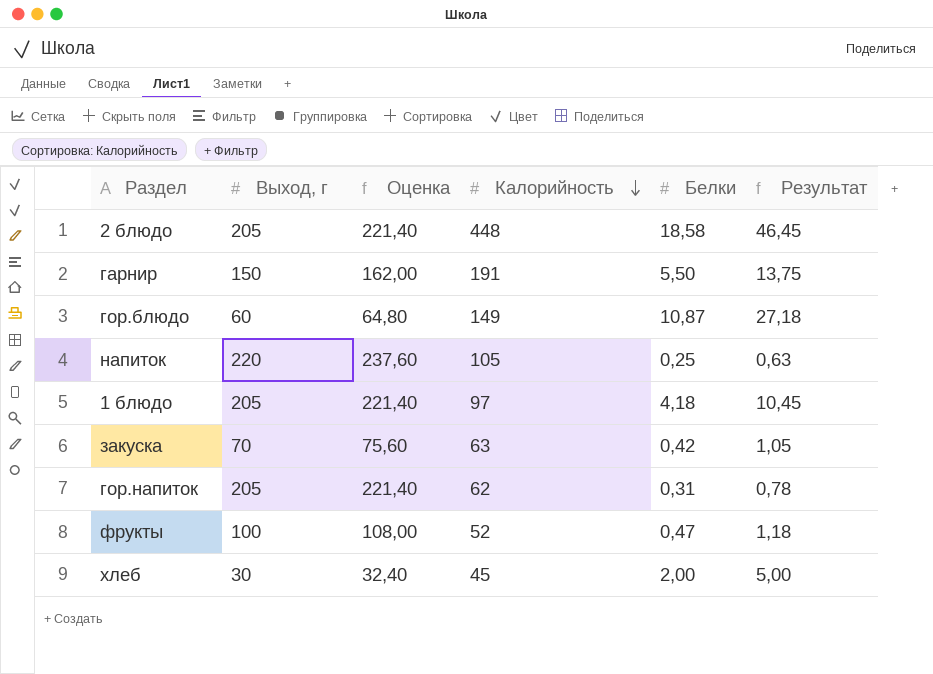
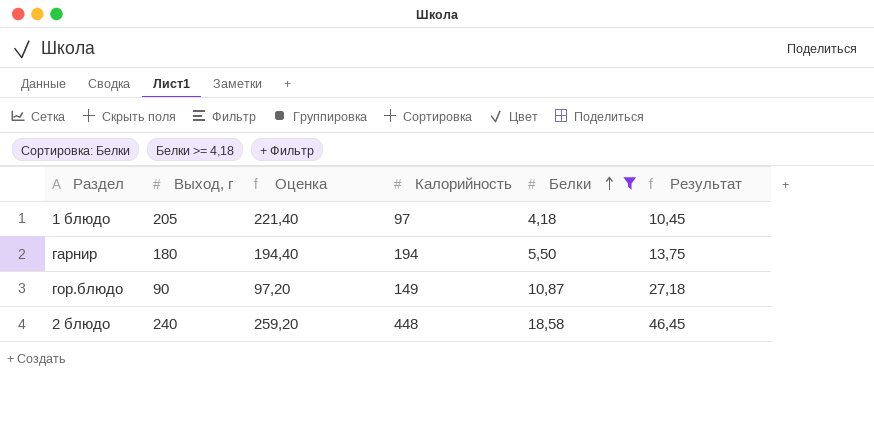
filter: none -> Белки >= 4,18
row order: Калорийность descending -> Белки ascending
гарнир | Выход, г: 150 -> 180
гарнир | Оценка: 162,00 -> 194,40
гарнир | Калорийность: 191 -> 194
гор.блюдо | Выход, г: 60 -> 90
гор.блюдо | Оценка: 64,80 -> 97,20
2 блюдо | Выход, г: 205 -> 240
2 блюдо | Оценка: 221,40 -> 259,20

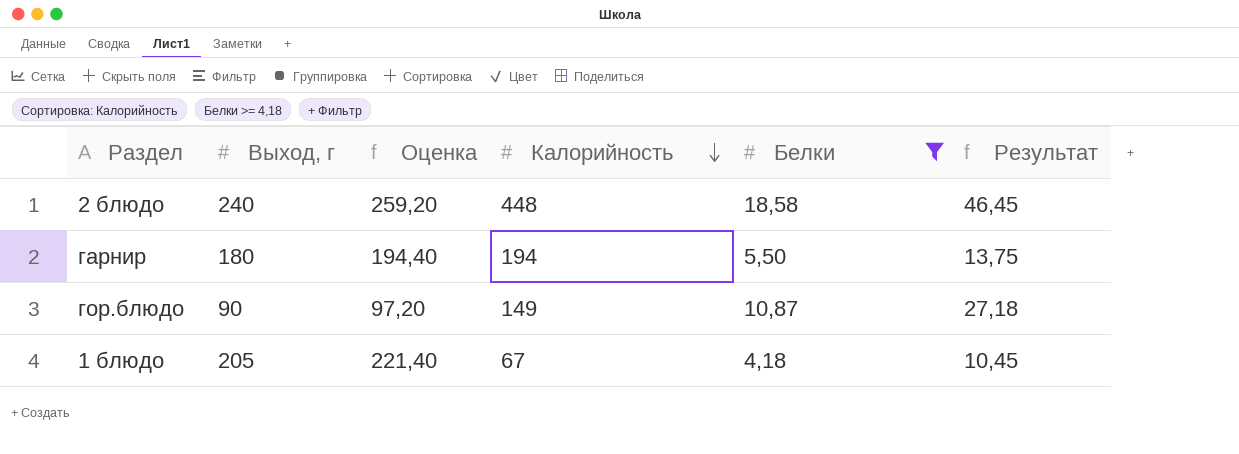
row order: Белки ascending -> Калорийность descending
1 блюдо | Калорийность: 97 -> 67

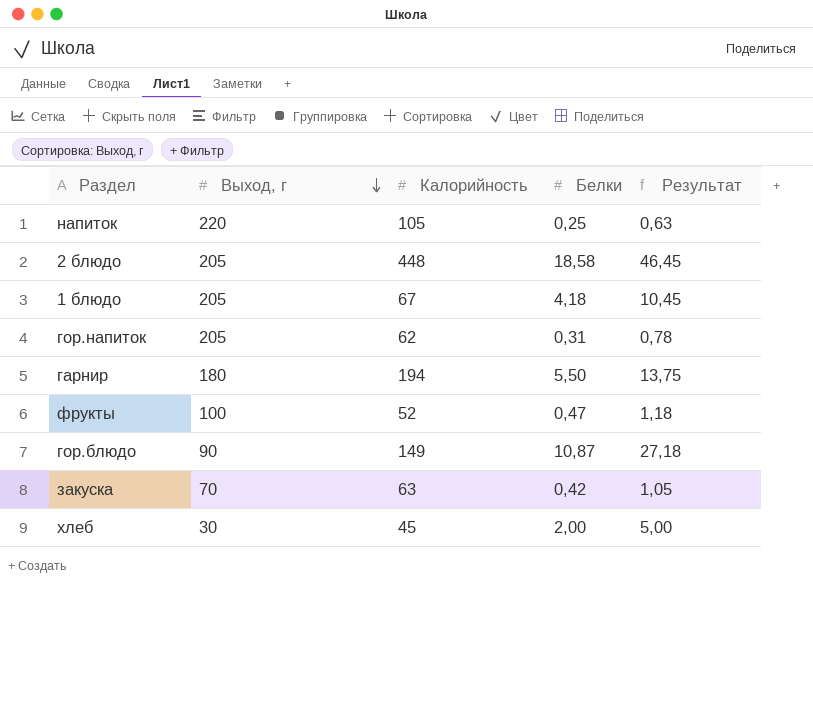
filter: Белки >= 4,18 -> none
row order: Калорийность descending -> Выход, г descending
column Оценка | formula: [Выход, г] * 1,08 -> none
2 блюдо | Выход, г: 240 -> 205

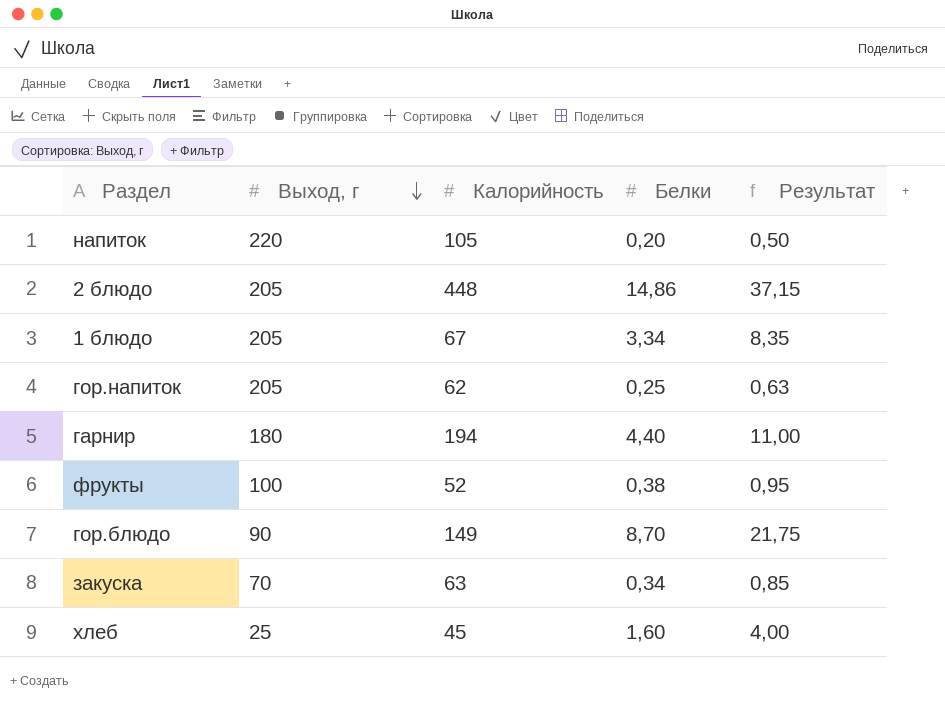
напиток | Белки: 0,25 -> 0,20
напиток | Результат: 0,63 -> 0,50
2 блюдо | Белки: 18,58 -> 14,86
2 блюдо | Результат: 46,45 -> 37,15
1 блюдо | Белки: 4,18 -> 3,34
1 блюдо | Результат: 10,45 -> 8,35
гор.напиток | Белки: 0,31 -> 0,25
гор.напиток | Результат: 0,78 -> 0,63
гарнир | Белки: 5,50 -> 4,40
гарнир | Результат: 13,75 -> 11,00
фрукты | Белки: 0,47 -> 0,38
фрукты | Результат: 1,18 -> 0,95
гор.блюдо | Белки: 10,87 -> 8,70
гор.блюдо | Результат: 27,18 -> 21,75
закуска | Белки: 0,42 -> 0,34
закуска | Результат: 1,05 -> 0,85
хлеб | Выход, г: 30 -> 25
хлеб | Белки: 2,00 -> 1,60
хлеб | Результат: 5,00 -> 4,00

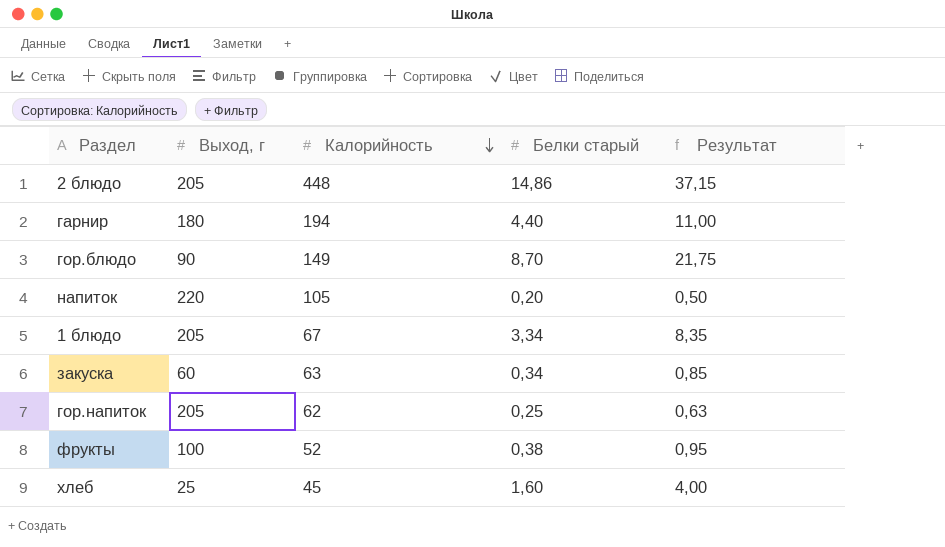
row order: Выход, г descending -> Калорийность descending
column name: Белки -> Белки старый
закуска | Выход, г: 70 -> 60

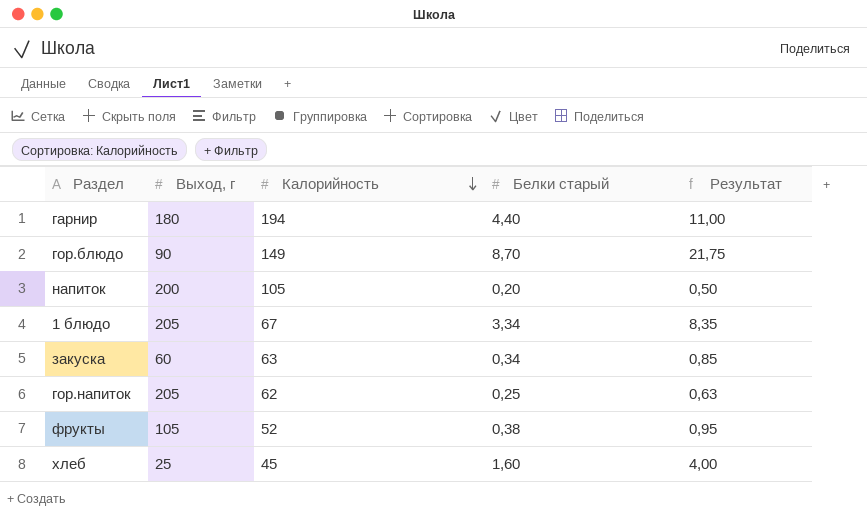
row 2 блюдо: 205 | 448 | 14,86 | 37,15 -> none
напиток | Выход, г: 220 -> 200
фрукты | Выход, г: 100 -> 105

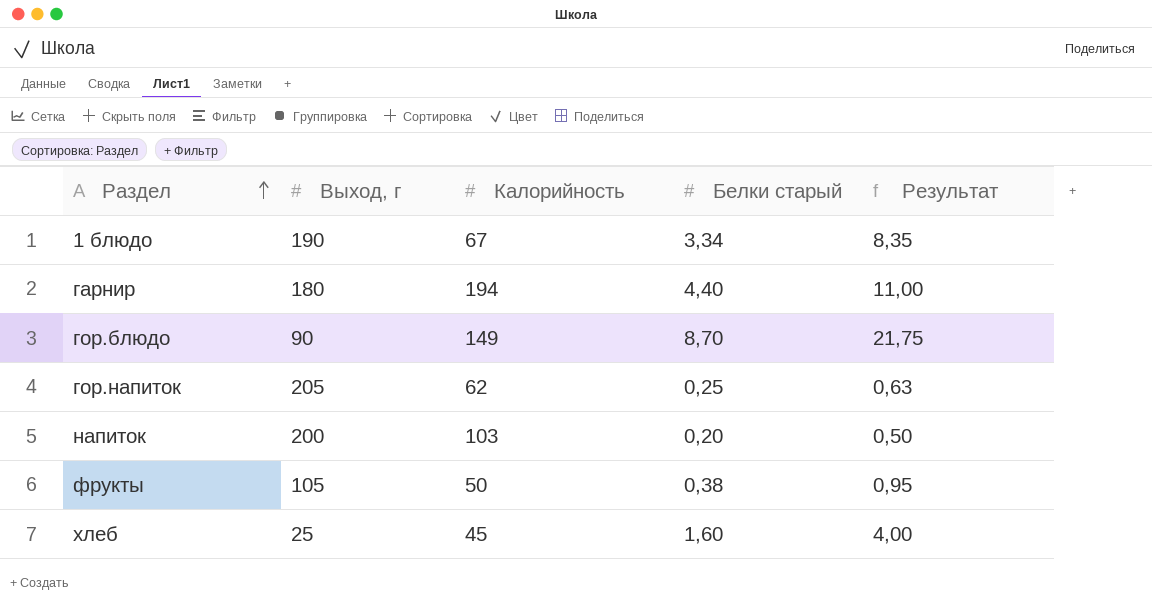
row order: Калорийность descending -> Раздел ascending
row закуска: 60 | 63 | 0,34 | 0,85 -> none
1 блюдо | Выход, г: 205 -> 190
напиток | Калорийность: 105 -> 103
фрукты | Калорийность: 52 -> 50

